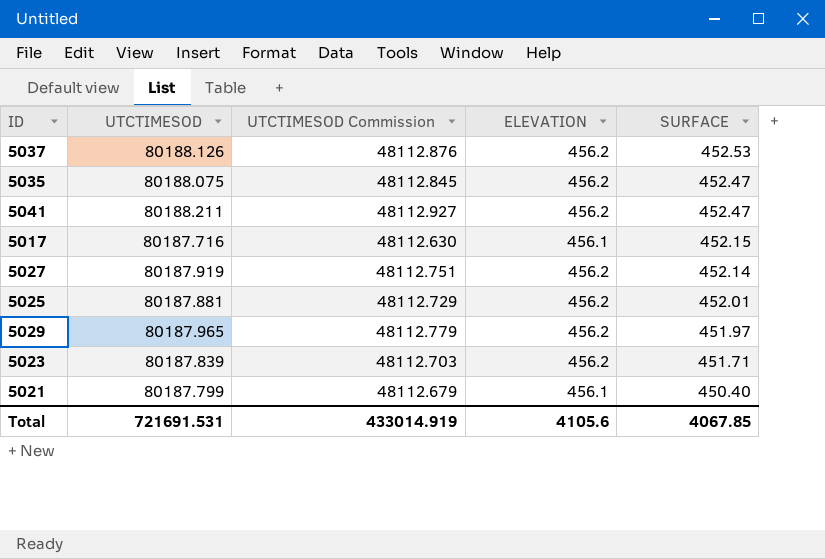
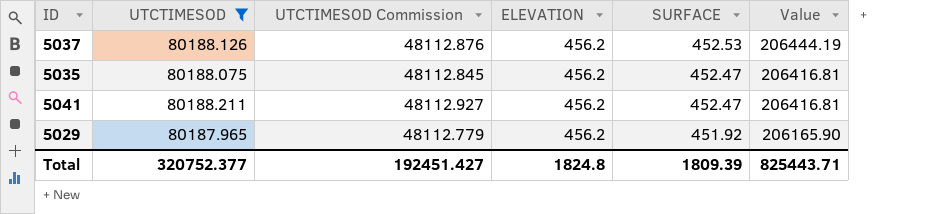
filter: none -> UTCTIMESOD >= 80187.965
column Value | formula: none -> [ELEVATION] * [SURFACE]
5029 | SURFACE: 451.97 -> 451.92
Total | UTCTIMESOD: 721691.531 -> 320752.377
Total | UTCTIMESOD Commission: 433014.919 -> 192451.427
Total | ELEVATION: 4105.6 -> 1824.8
Total | SURFACE: 4067.85 -> 1809.39

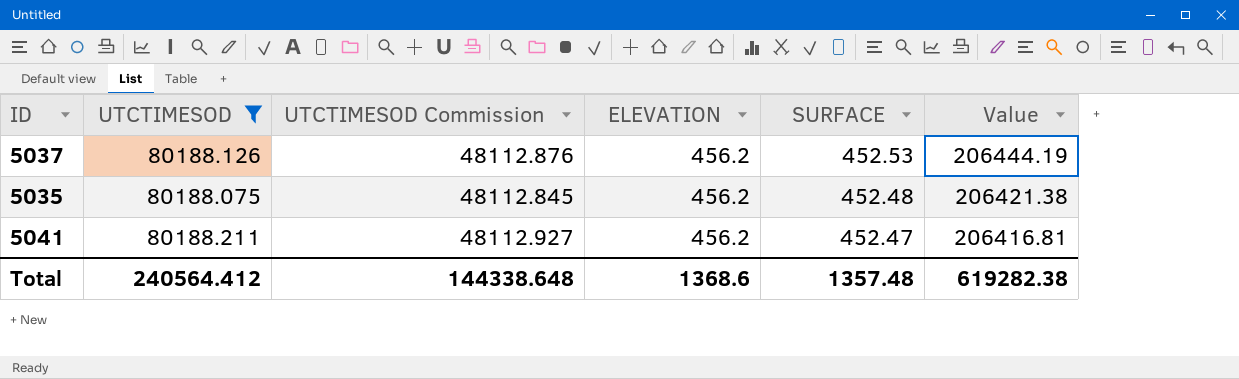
row 5029: 80187.965 | 48112.779 | 456.2 | 451.92 | 206165.90 -> none
5035 | SURFACE: 452.47 -> 452.48
5035 | Value: 206416.81 -> 206421.38
Total | UTCTIMESOD: 320752.377 -> 240564.412
Total | UTCTIMESOD Commission: 192451.427 -> 144338.648
Total | ELEVATION: 1824.8 -> 1368.6
Total | SURFACE: 1809.39 -> 1357.48
Total | Value: 825443.71 -> 619282.38

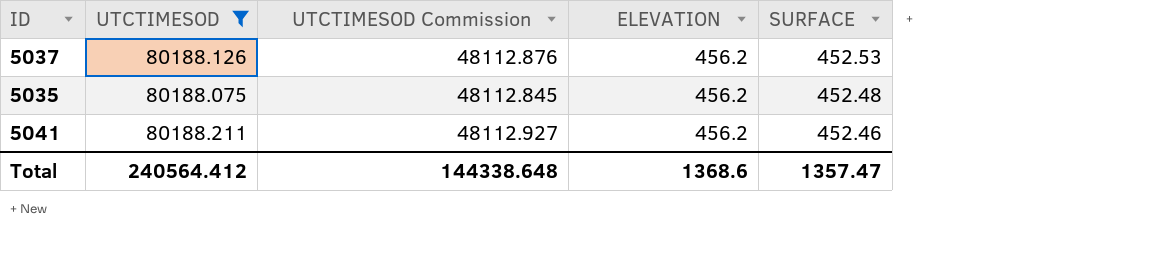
column Value | formula: [ELEVATION] * [SURFACE] -> none
5041 | SURFACE: 452.47 -> 452.46
Total | SURFACE: 1357.48 -> 1357.47

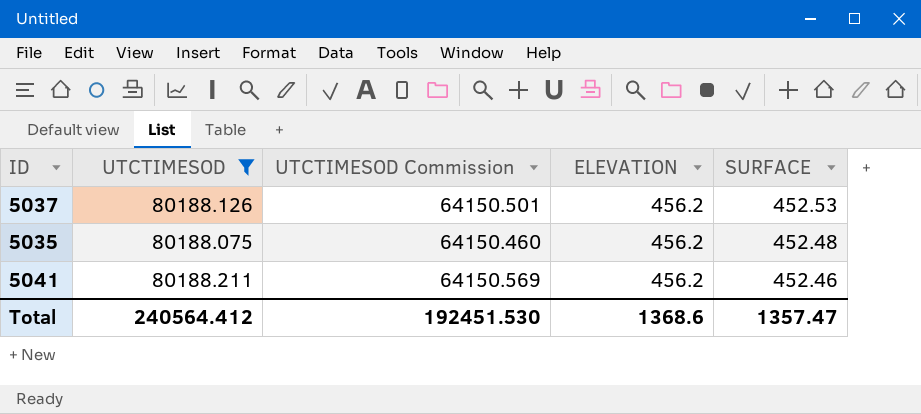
column UTCTIMESOD Commission | formula: [UTCTIMESOD] * 0.6 -> [UTCTIMESOD] * 0.8
Total | UTCTIMESOD Commission: 144338.648 -> 192451.530

